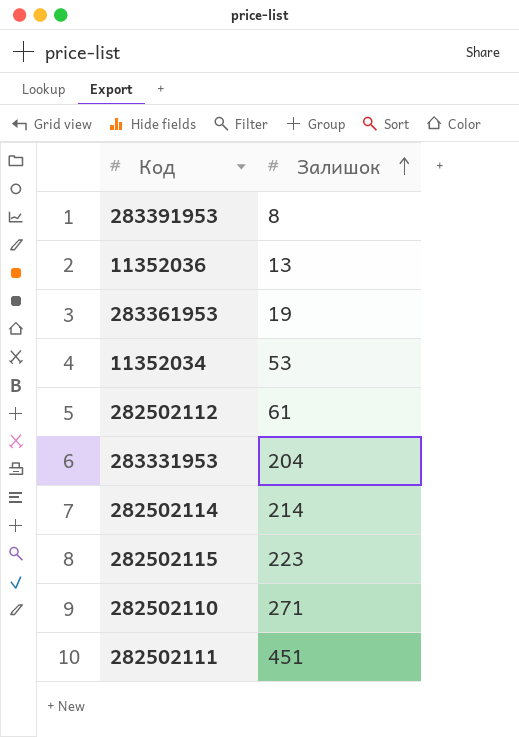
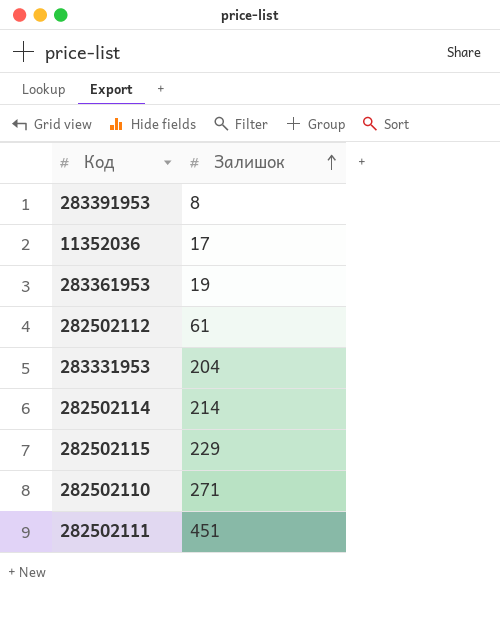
row 11352034: 53 -> none
11352036 | Залишок: 13 -> 17
282502115 | Залишок: 223 -> 229

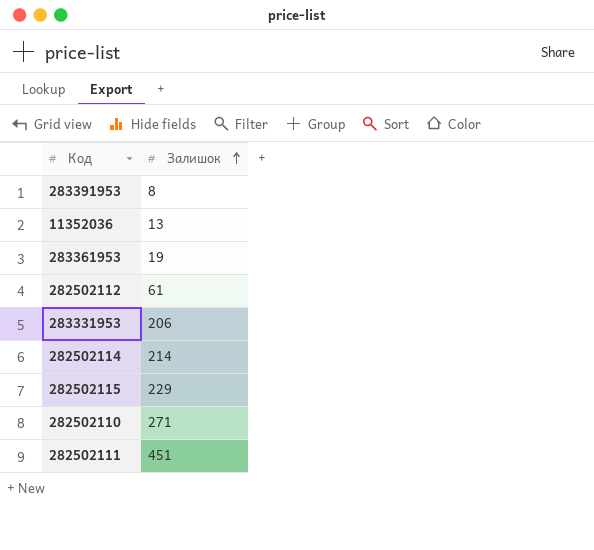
11352036 | Залишок: 17 -> 13
283331953 | Залишок: 204 -> 206

